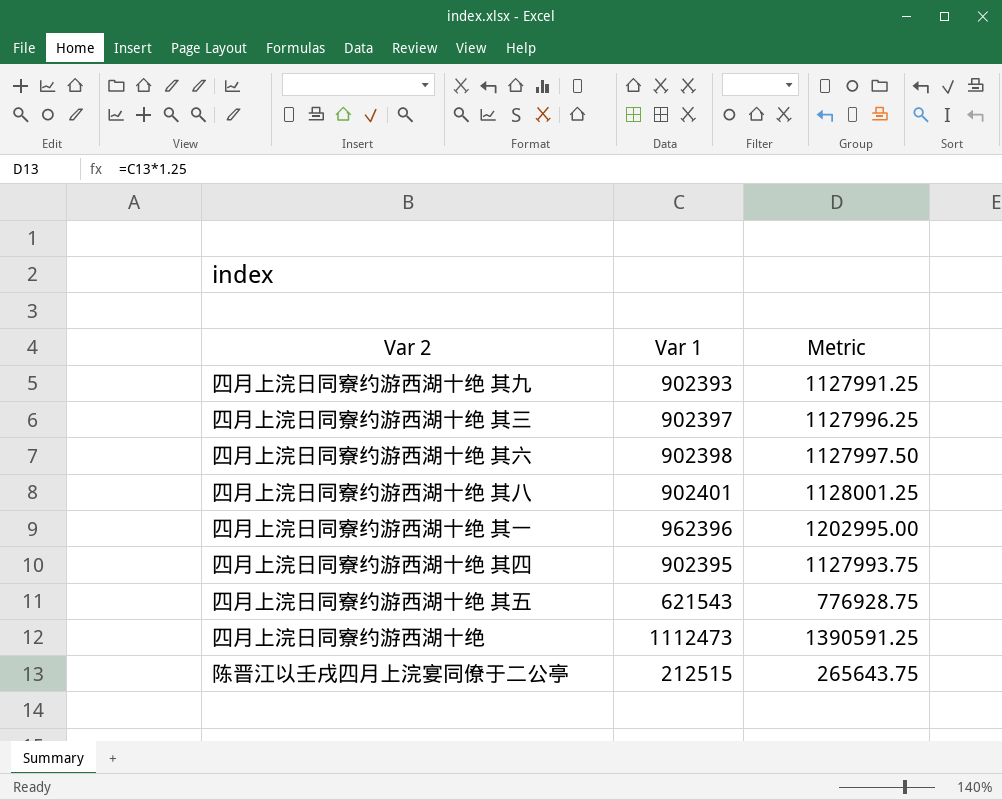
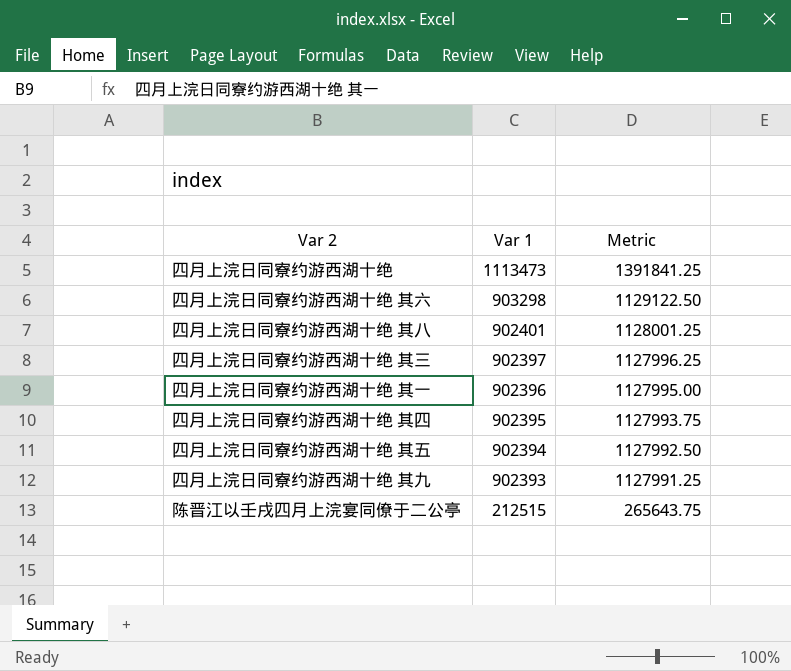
row order: none -> Var 1 descending
四月上浣日同寮约游西湖十绝 | Var 1: 1112473 -> 1113473
四月上浣日同寮约游西湖十绝 | Metric: 1390591.25 -> 1391841.25
四月上浣日同寮约游西湖十绝 其六 | Var 1: 902398 -> 903298
四月上浣日同寮约游西湖十绝 其六 | Metric: 1127997.50 -> 1129122.50
四月上浣日同寮约游西湖十绝 其一 | Var 1: 962396 -> 902396
四月上浣日同寮约游西湖十绝 其一 | Metric: 1202995.00 -> 1127995.00
四月上浣日同寮约游西湖十绝 其五 | Var 1: 621543 -> 902394
四月上浣日同寮约游西湖十绝 其五 | Metric: 776928.75 -> 1127992.50

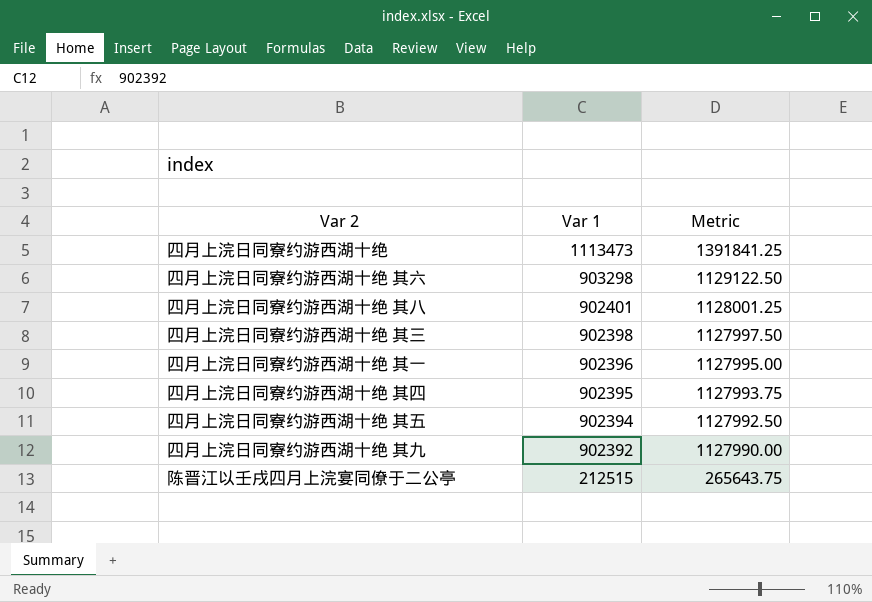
四月上浣日同寮约游西湖十绝 其三 | Var 1: 902397 -> 902398
四月上浣日同寮约游西湖十绝 其三 | Metric: 1127996.25 -> 1127997.50
四月上浣日同寮约游西湖十绝 其九 | Var 1: 902393 -> 902392
四月上浣日同寮约游西湖十绝 其九 | Metric: 1127991.25 -> 1127990.00

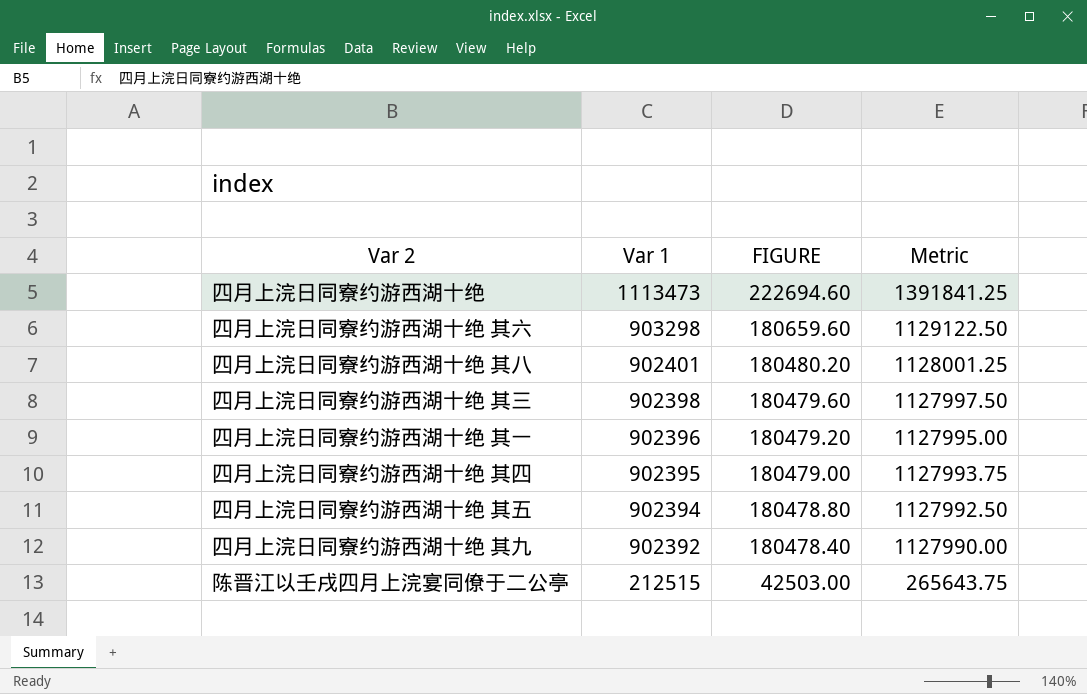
column FIGURE | formula: none -> [Var 1] * 0.2

